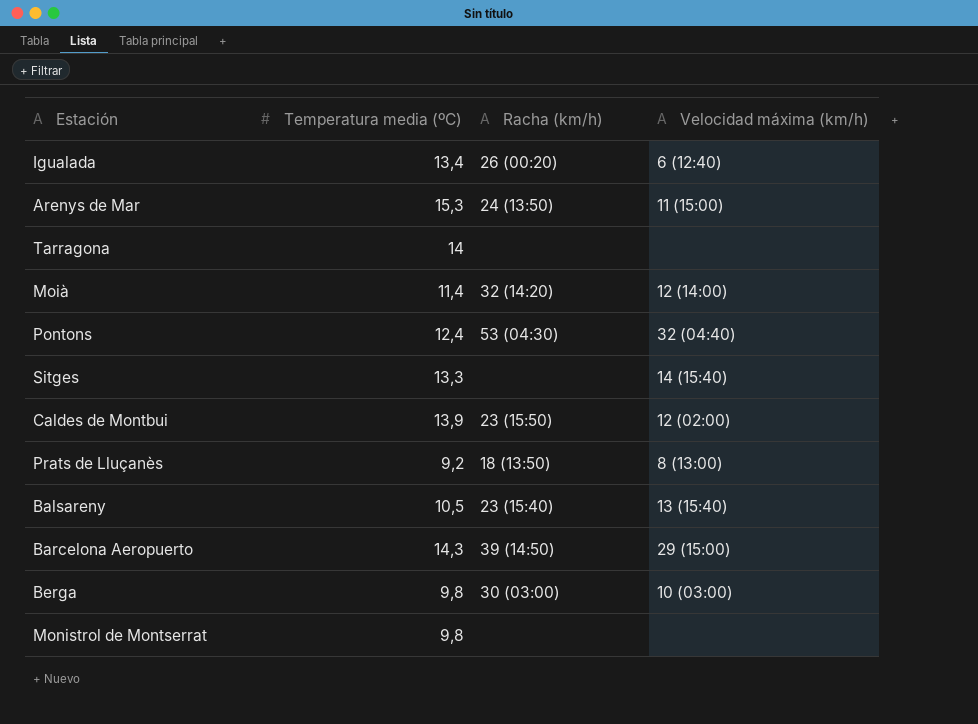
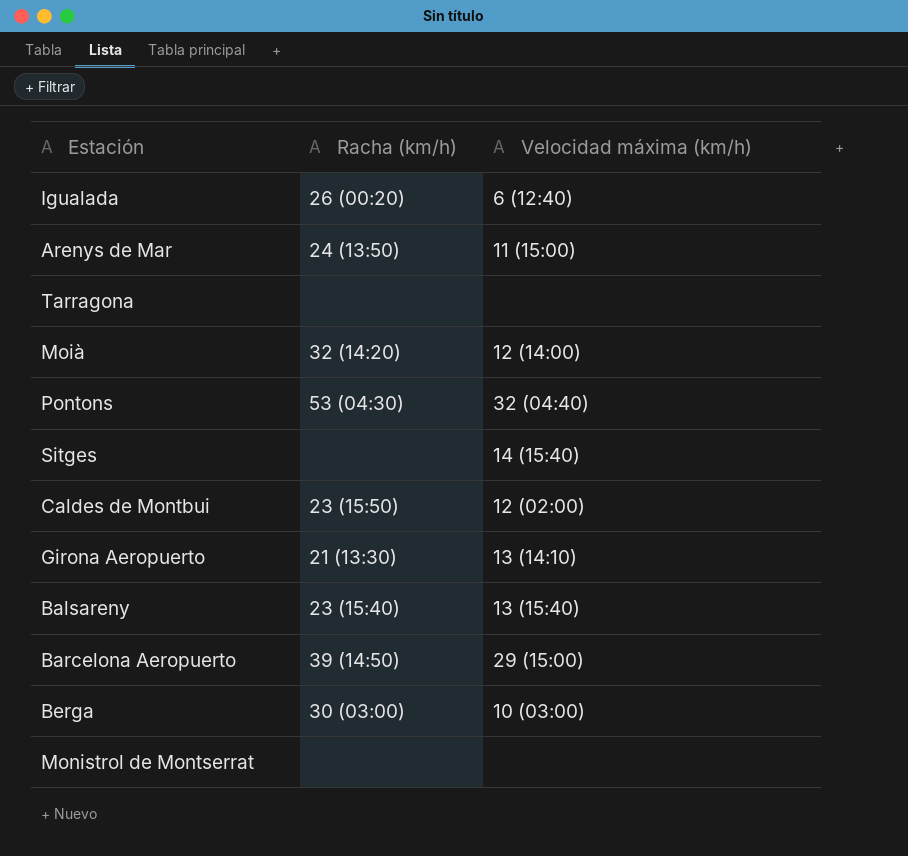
column Temperatura media (ºC) | position: 2 -> none
row Prats de Lluçanès: 9,2 | 18 (13:50) | 8 (13:00) -> none
row Girona Aeropuerto: none -> 21 (13:30) | 13 (14:10)

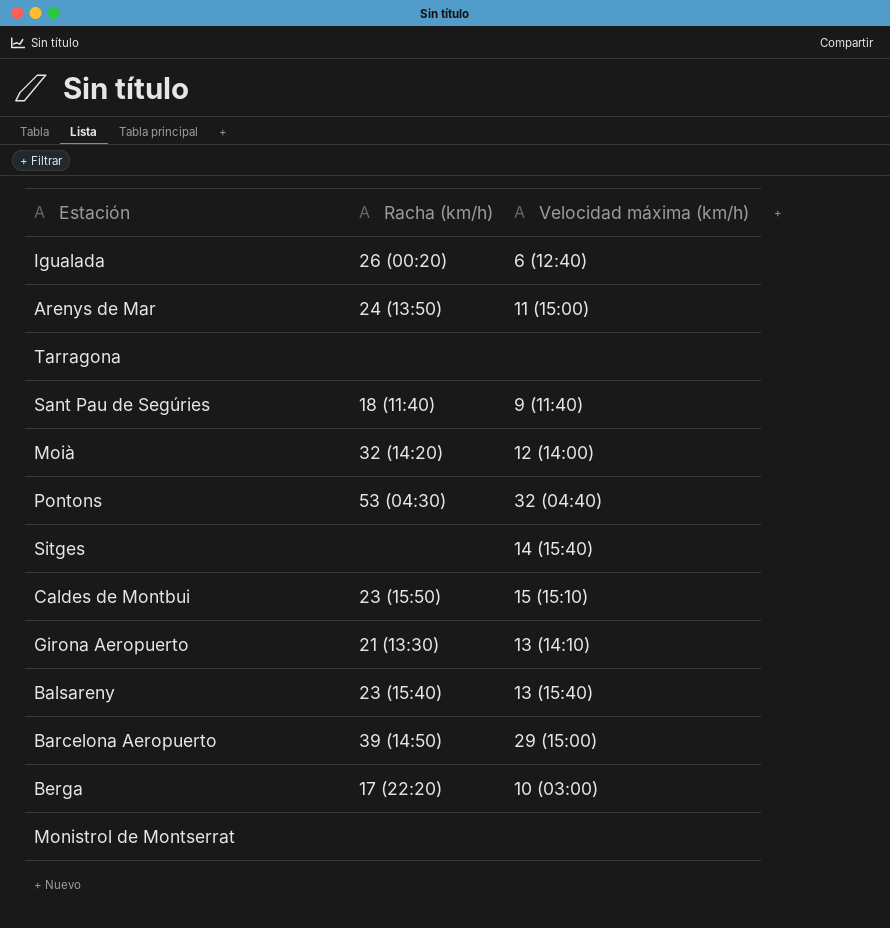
row Sant Pau de Segúries: none -> 18 (11:40) | 9 (11:40)
Caldes de Montbui | Velocidad máxima (km/h): 12 (02:00) -> 15 (15:10)
Berga | Racha (km/h): 30 (03:00) -> 17 (22:20)

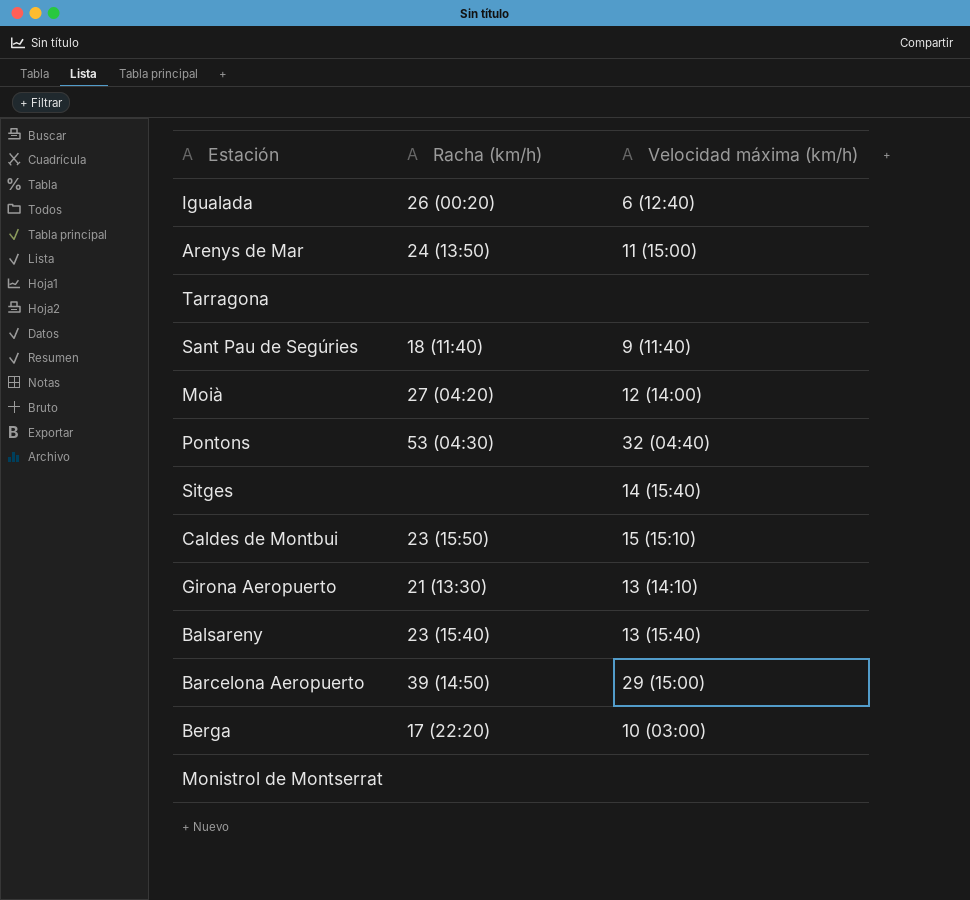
Moià | Racha (km/h): 32 (14:20) -> 27 (04:20)

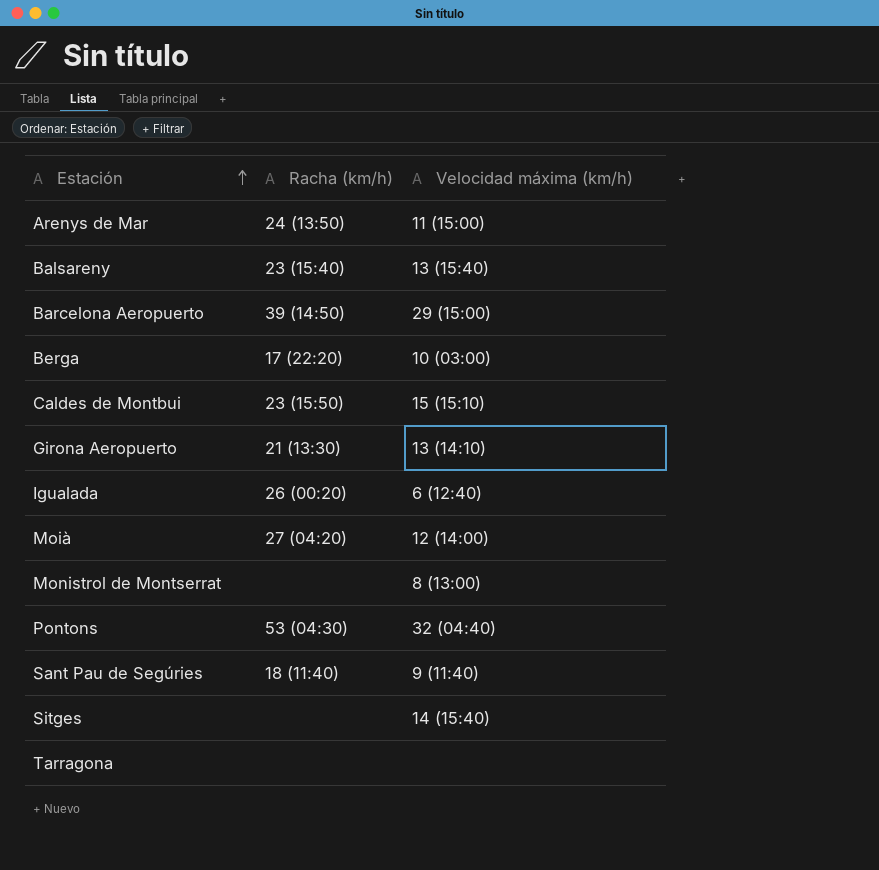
row order: none -> Estación ascending
Monistrol de Montserrat | Velocidad máxima (km/h): none -> 8 (13:00)

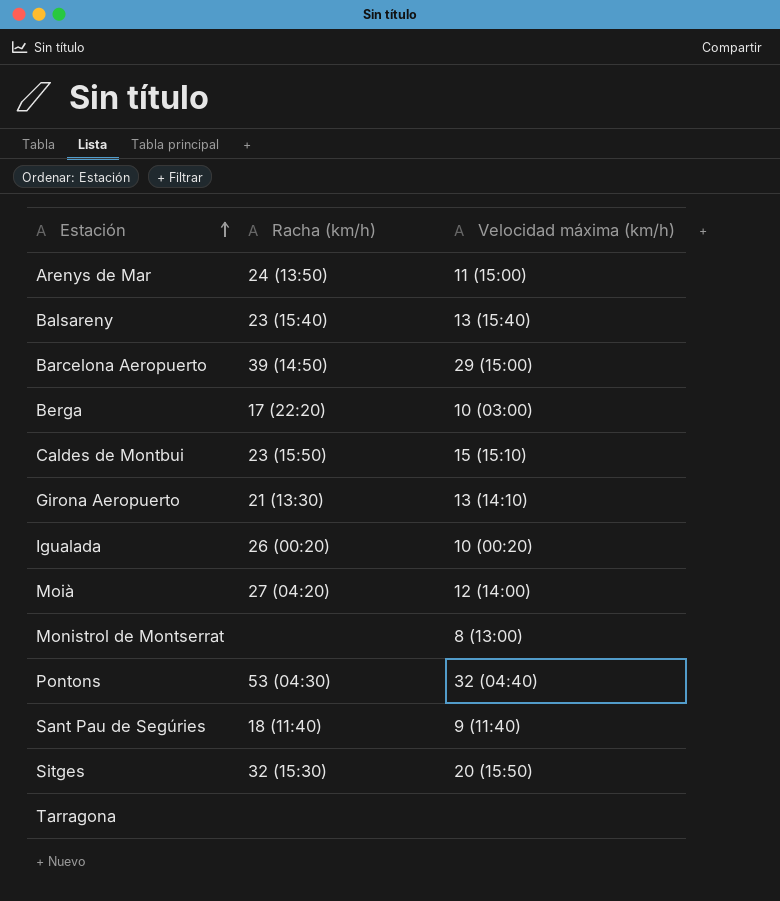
Igualada | Velocidad máxima (km/h): 6 (12:40) -> 10 (00:20)
Sitges | Racha (km/h): none -> 32 (15:30)
Sitges | Velocidad máxima (km/h): 14 (15:40) -> 20 (15:50)

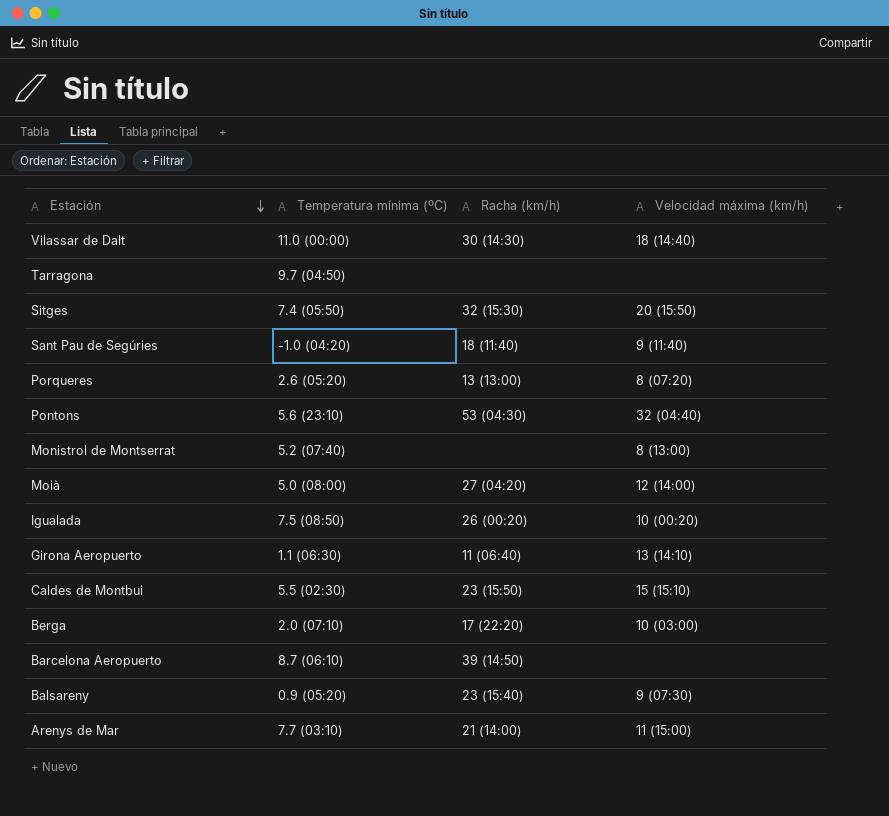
row order: Estación ascending -> Estación descending
column Temperatura mínima (ºC) | position: none -> 2
row Vilassar de Dalt: none -> 11.0 (00:00) | 30 (14:30) | 18 (14:40)
row Porqueres: none -> 2.6 (05:20) | 13 (13:00) | 8 (07:20)
Girona Aeropuerto | Racha (km/h): 21 (13:30) -> 11 (06:40)
Barcelona Aeropuerto | Velocidad máxima (km/h): 29 (15:00) -> none
Balsareny | Velocidad máxima (km/h): 13 (15:40) -> 9 (07:30)
Arenys de Mar | Racha (km/h): 24 (13:50) -> 21 (14:00)

